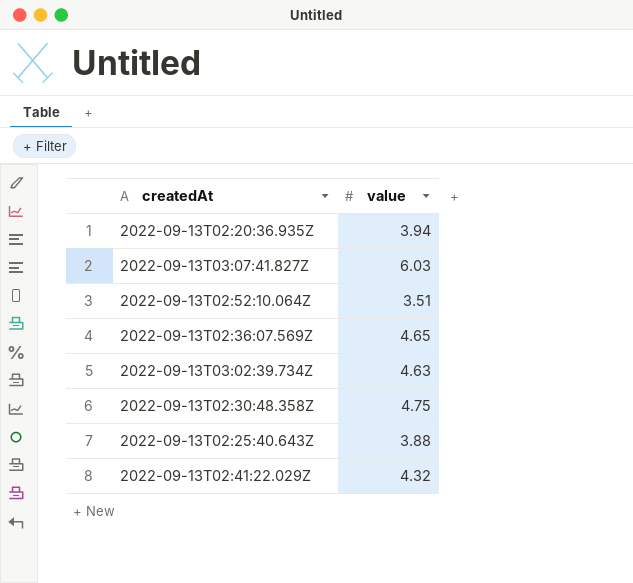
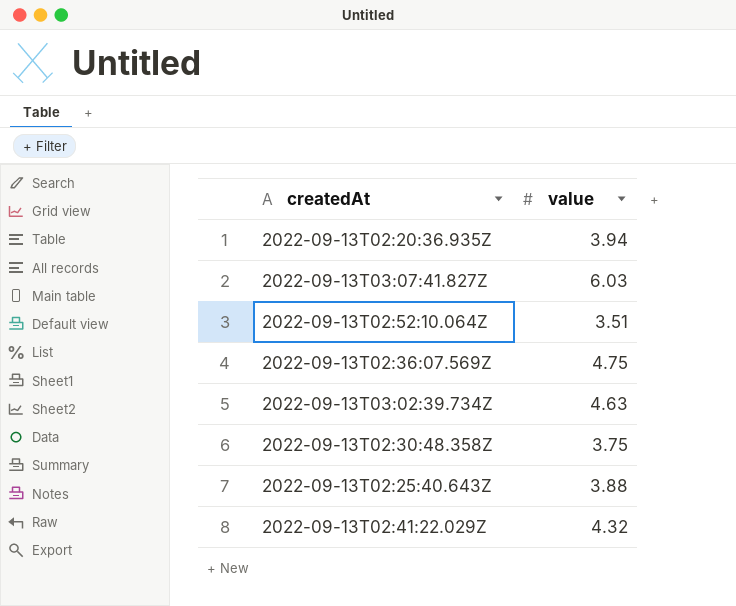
2022-09-13T02:36:07.569Z | value: 4.65 -> 4.75
2022-09-13T02:30:48.358Z | value: 4.75 -> 3.75

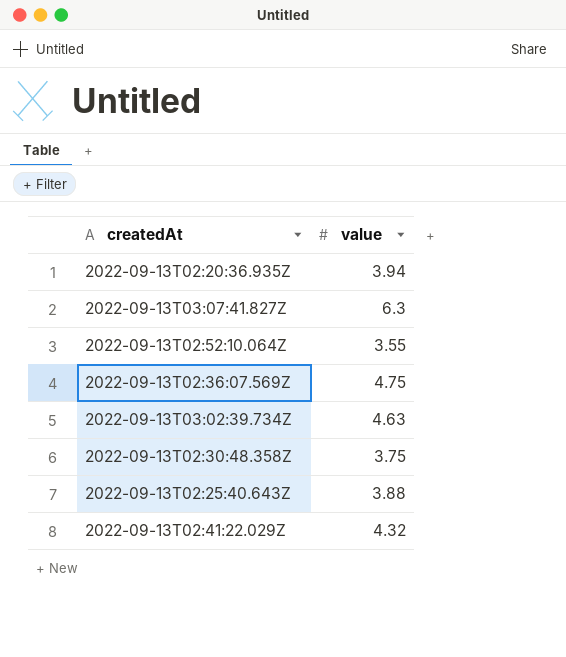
2022-09-13T03:07:41.827Z | value: 6.03 -> 6.3
2022-09-13T02:52:10.064Z | value: 3.51 -> 3.55

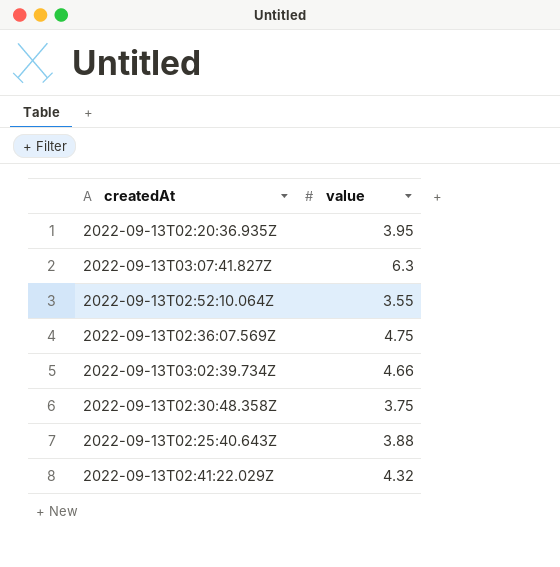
2022-09-13T02:20:36.935Z | value: 3.94 -> 3.95
2022-09-13T03:02:39.734Z | value: 4.63 -> 4.66

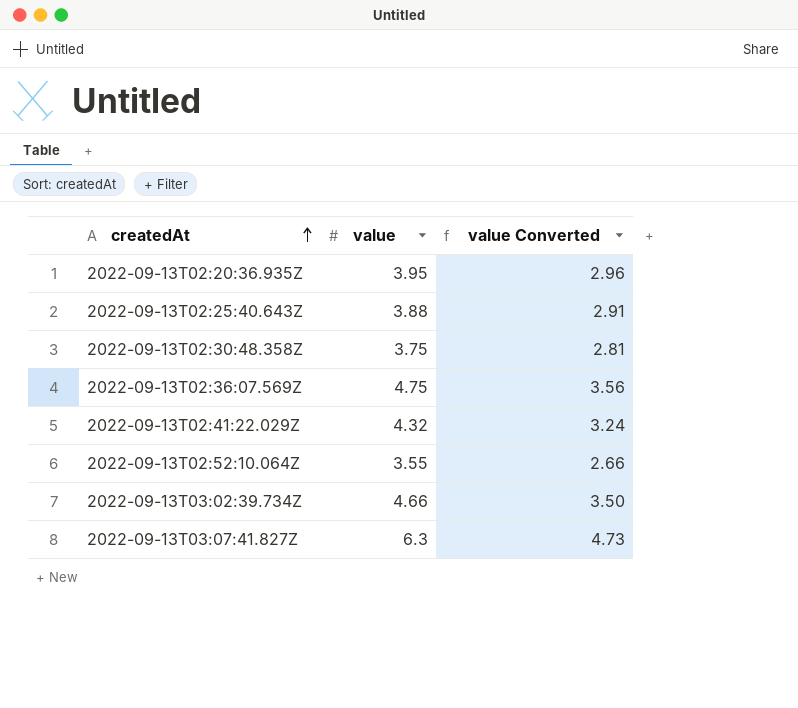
row order: none -> createdAt ascending
column value Converted | formula: none -> [value] * 0.75

